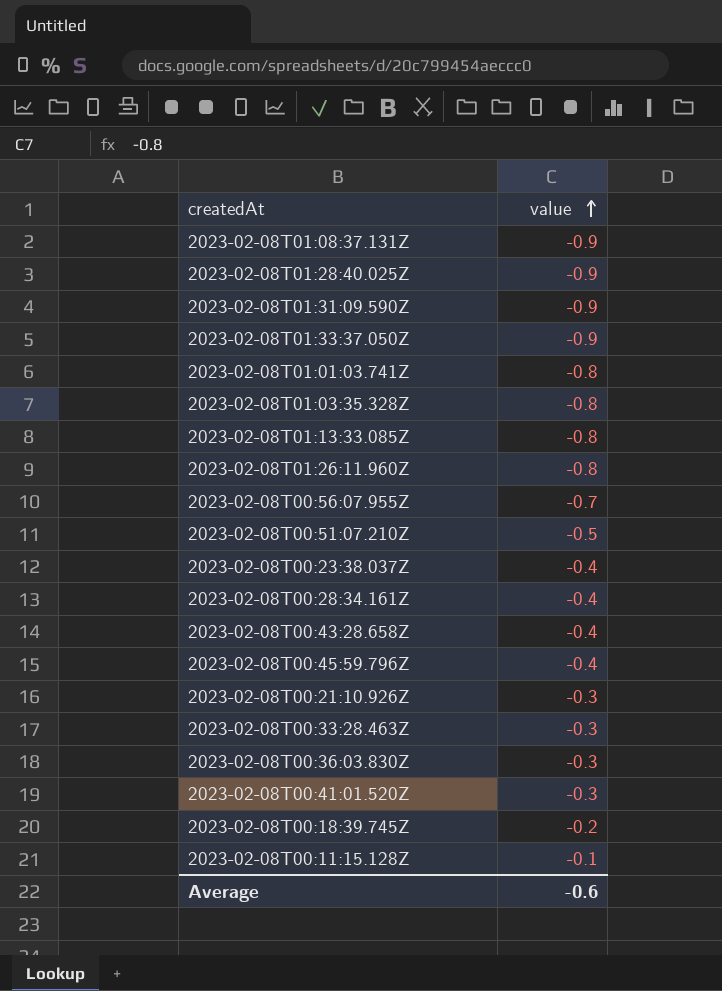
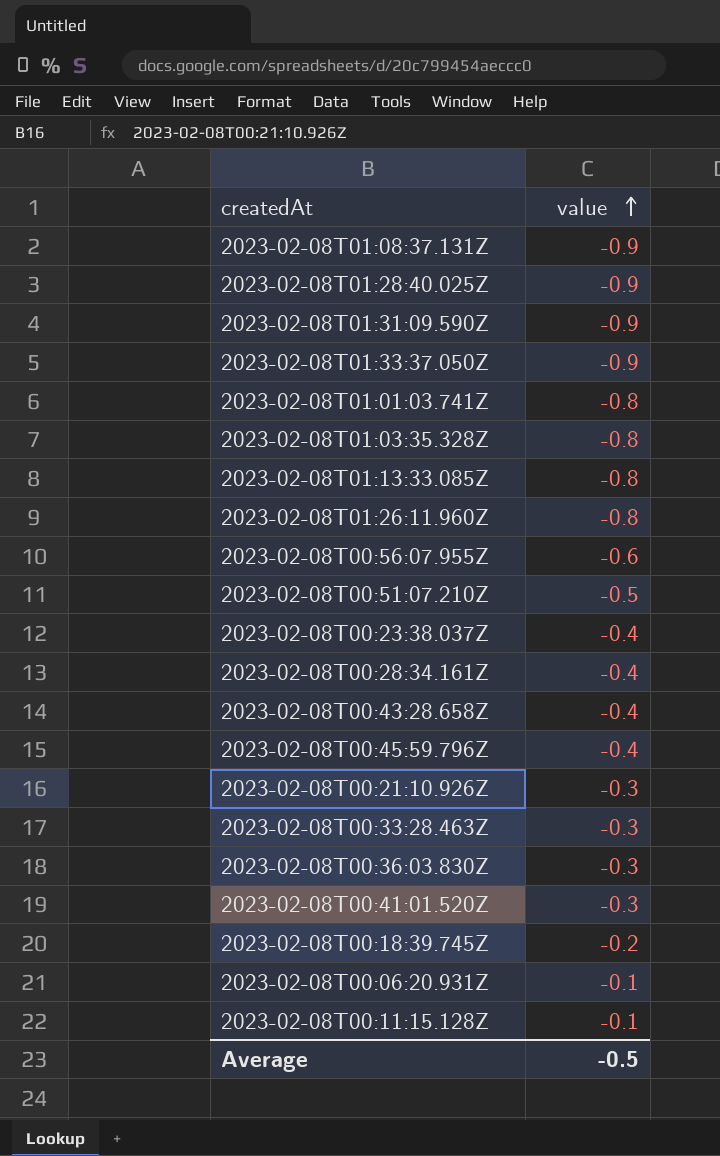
2023-02-08T00:56:07.955Z | value: -0.7 -> -0.6
row 2023-02-08T00:06:20.931Z: none -> -0.1
Average | value: -0.6 -> -0.5

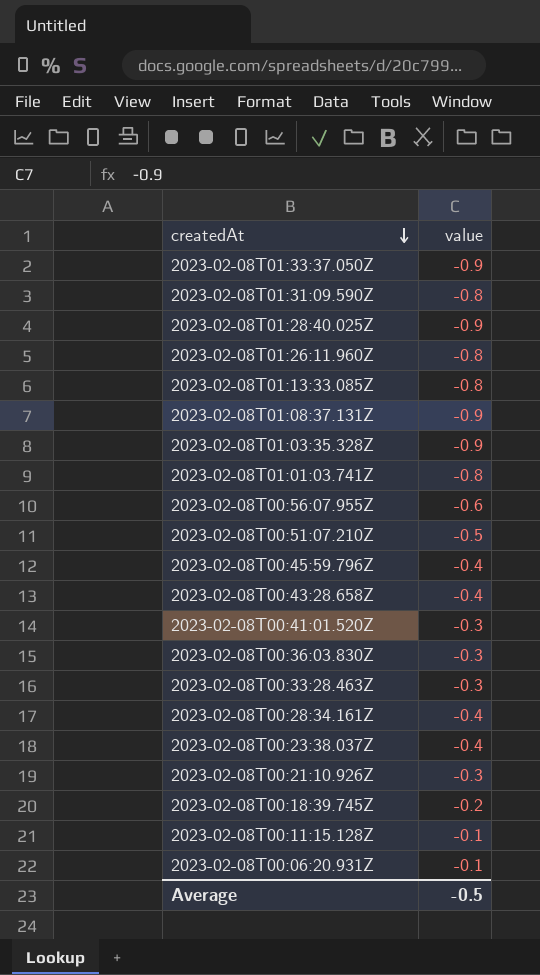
row order: value ascending -> createdAt descending
2023-02-08T01:31:09.590Z | value: -0.9 -> -0.8
2023-02-08T01:03:35.328Z | value: -0.8 -> -0.9

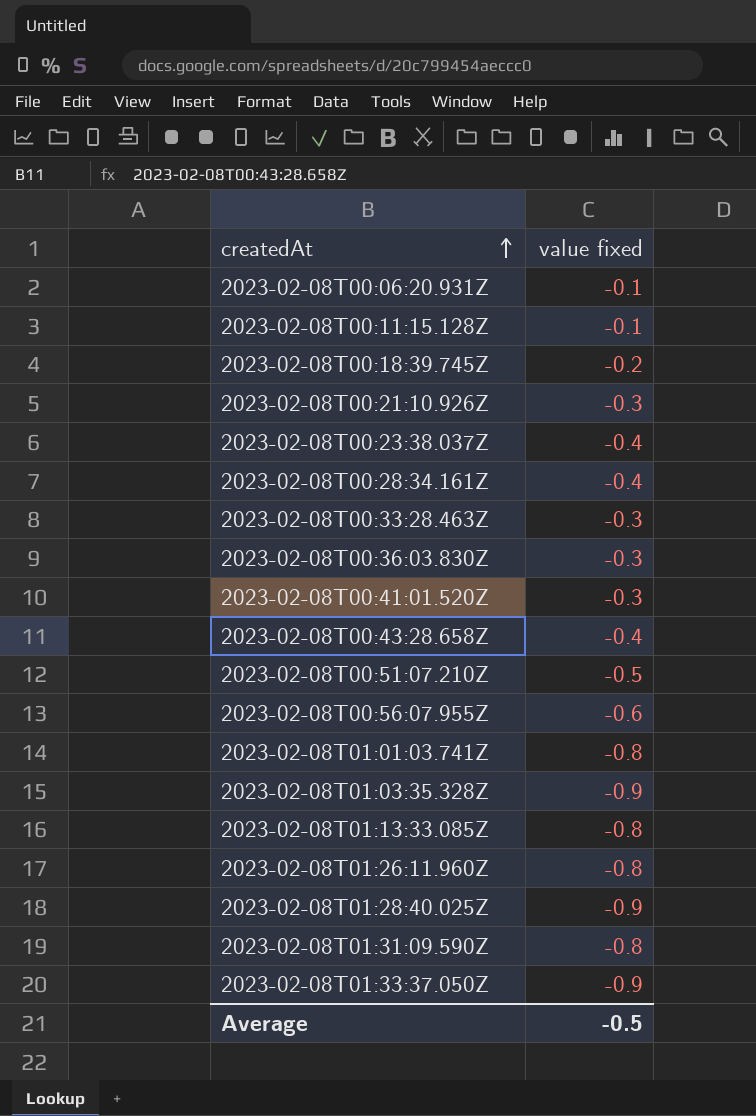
row order: createdAt descending -> createdAt ascending
column name: value -> value fixed
row 2023-02-08T01:08:37.131Z: -0.9 -> none
row 2023-02-08T00:45:59.796Z: -0.4 -> none

